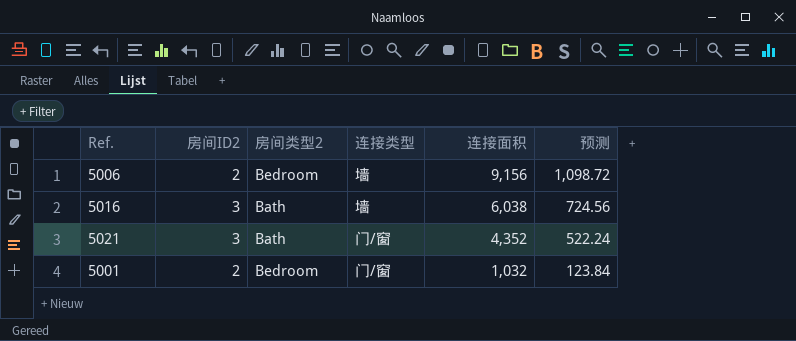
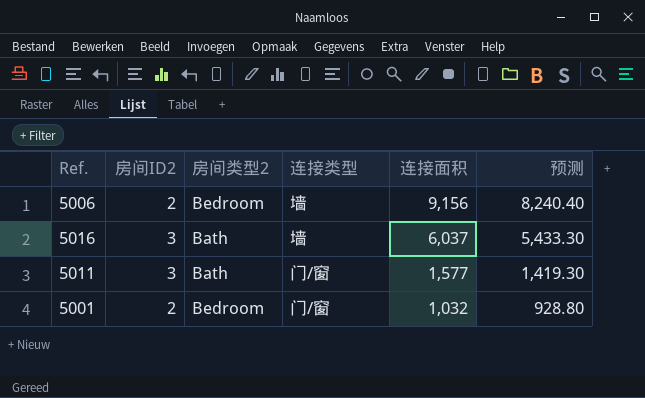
column 预测 | formula: [连接面积] * 0.12 -> [连接面积] * 0.9
row 5021: 3 | Bath | 门/窗 | 4,352 | 522.24 -> none
5016 | 连接面积: 6,038 -> 6,037
row 5011: none -> 3 | Bath | 门/窗 | 1,577 | 1,419.30

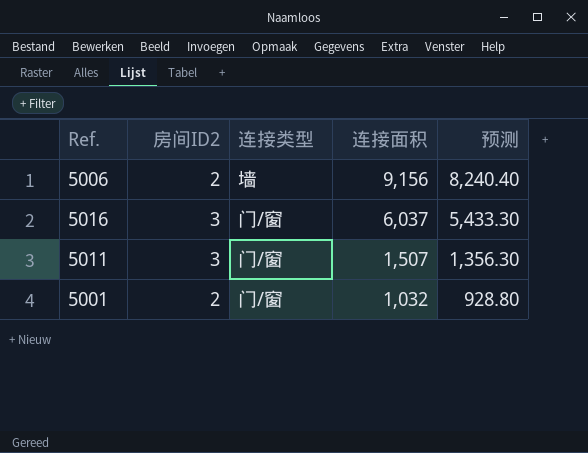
column 房间类型2 | position: 3 -> none
5016 | 连接类型: 墙 -> 门/窗
5011 | 连接面积: 1,577 -> 1,507
5011 | 预测: 1,419.30 -> 1,356.30

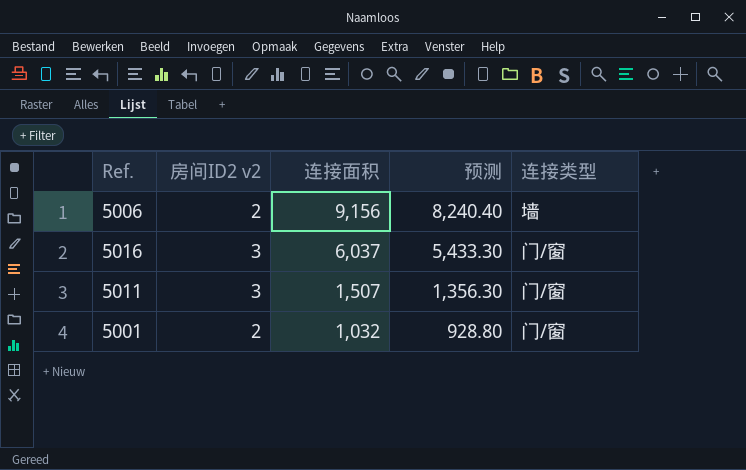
column name: 房间ID2 -> 房间ID2 v2
column 连接类型 | position: 3 -> 5

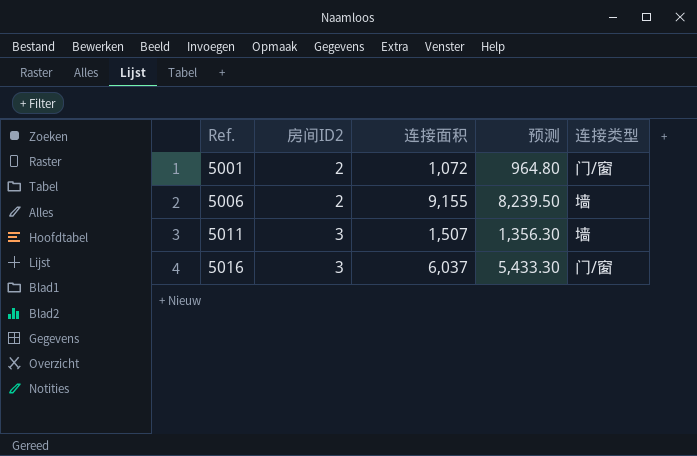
row order: 连接面积 descending -> Ref. ascending
column name: 房间ID2 v2 -> 房间ID2
5001 | 连接面积: 1,032 -> 1,072
5001 | 预测: 928.80 -> 964.80
5006 | 连接面积: 9,156 -> 9,155
5006 | 预测: 8,240.40 -> 8,239.50
5011 | 连接类型: 门/窗 -> 墙

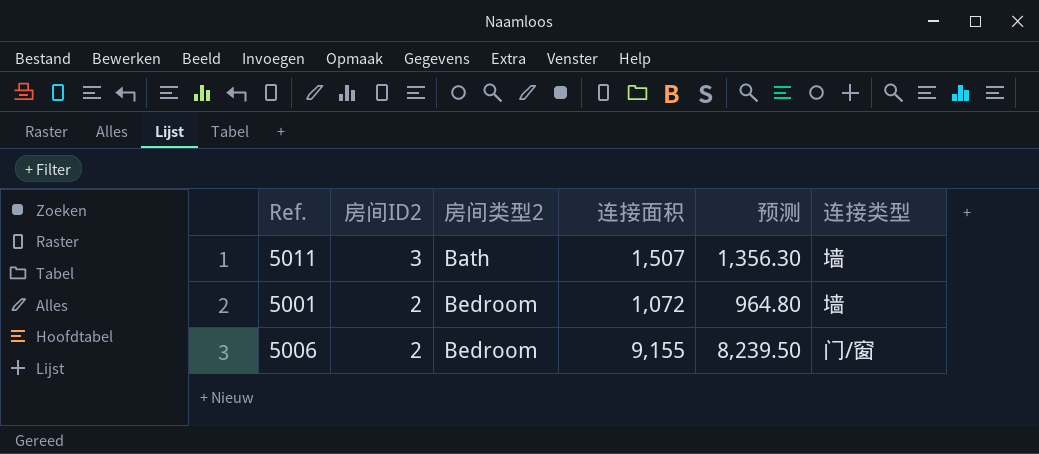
row order: Ref. ascending -> 房间ID2 descending
column 房间类型2 | position: none -> 3
row 5016: 3 | 6,037 | 5,433.30 | 门/窗 -> none
5001 | 连接类型: 门/窗 -> 墙
5006 | 连接类型: 墙 -> 门/窗

